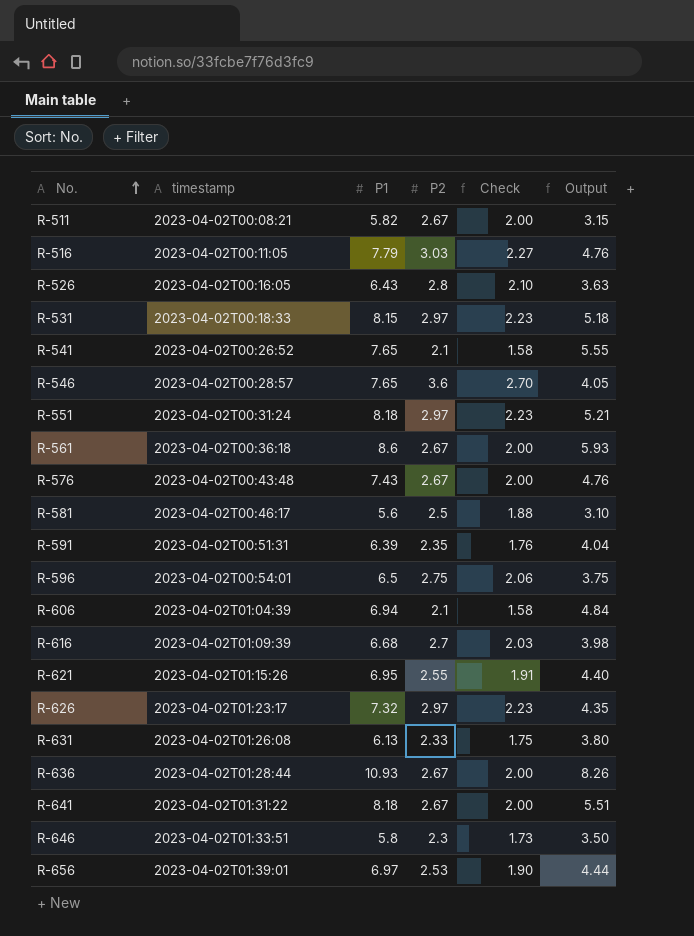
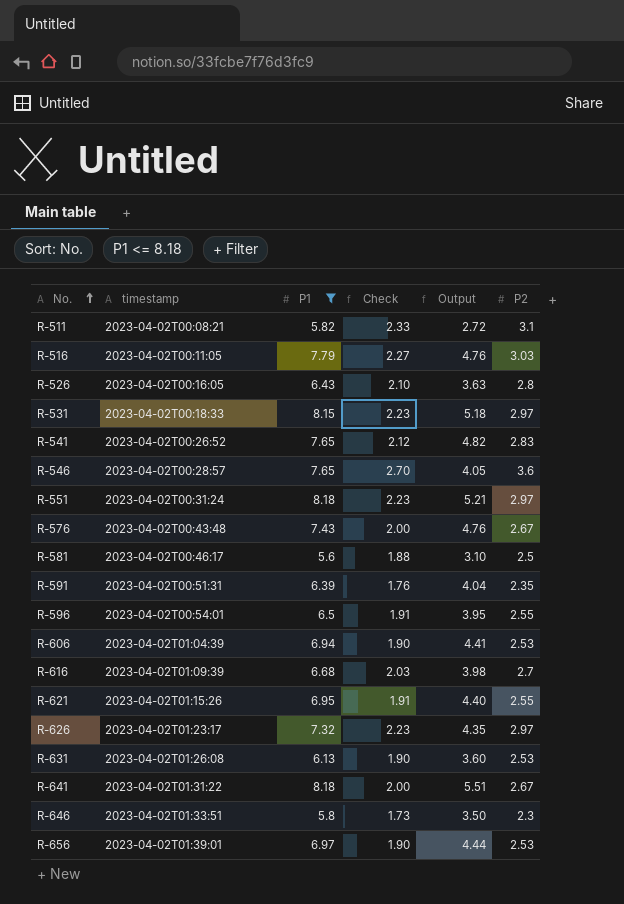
filter: none -> P1 <= 8.18
column P2 | position: 4 -> 6
R-511 | Check: 2.00 -> 2.33
R-511 | Output: 3.15 -> 2.72
R-511 | P2: 2.67 -> 3.1
R-541 | Check: 1.58 -> 2.12
R-541 | Output: 5.55 -> 4.82
R-541 | P2: 2.1 -> 2.83
R-596 | Check: 2.06 -> 1.91
R-596 | Output: 3.75 -> 3.95
R-596 | P2: 2.75 -> 2.55
R-606 | Check: 1.58 -> 1.90
R-606 | Output: 4.84 -> 4.41
R-606 | P2: 2.1 -> 2.53
R-631 | Check: 1.75 -> 1.90
R-631 | Output: 3.80 -> 3.60
R-631 | P2: 2.33 -> 2.53

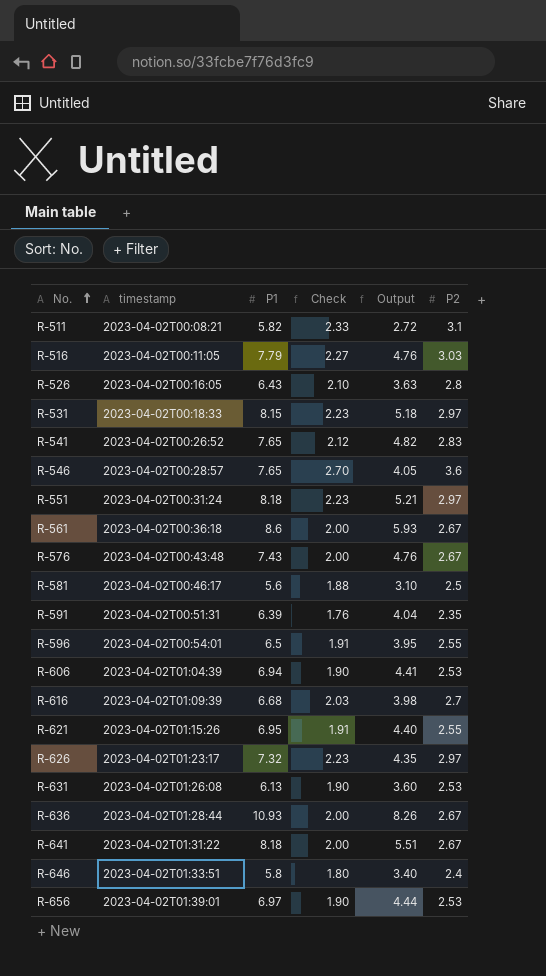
filter: P1 <= 8.18 -> none
R-646 | Check: 1.73 -> 1.80
R-646 | Output: 3.50 -> 3.40
R-646 | P2: 2.3 -> 2.4

